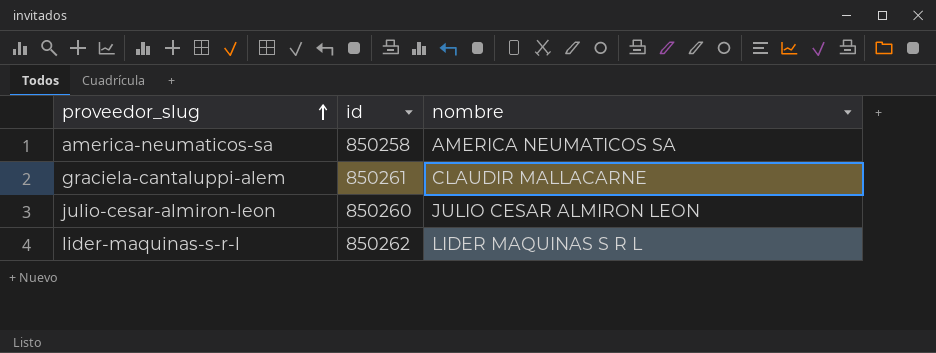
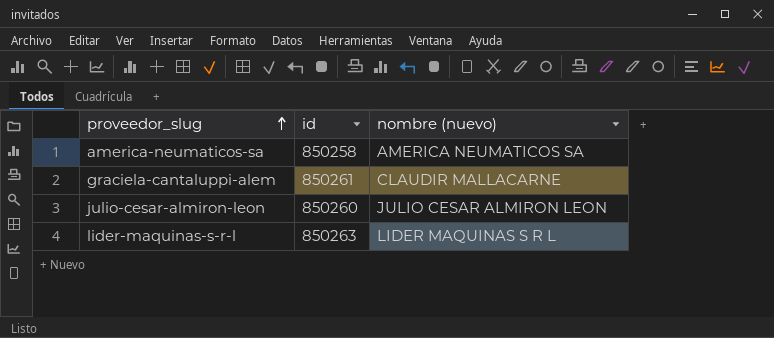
column name: nombre -> nombre (nuevo)
lider-maquinas-s-r-l | id: 850262 -> 850263

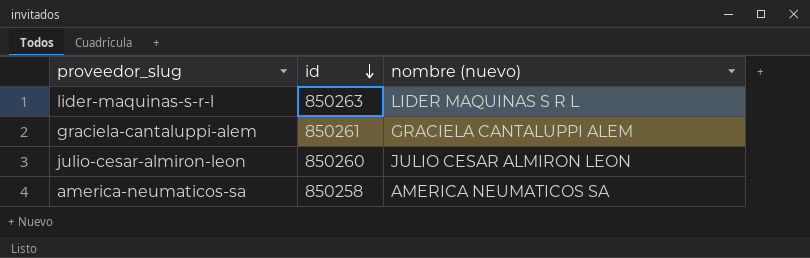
row order: proveedor_slug ascending -> id descending
graciela-cantaluppi-alem | nombre (nuevo): CLAUDIR MALLACARNE -> GRACIELA CANTALUPPI ALEM

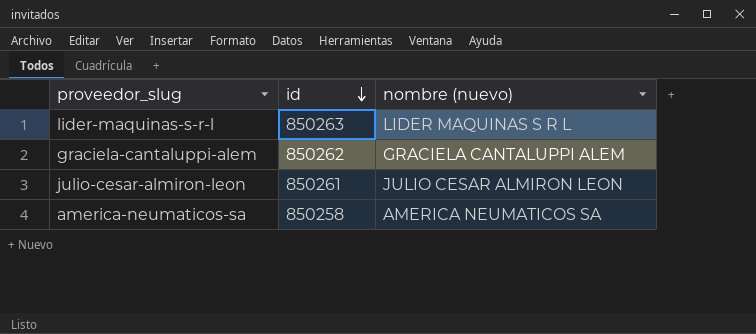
graciela-cantaluppi-alem | id: 850261 -> 850262
julio-cesar-almiron-leon | id: 850260 -> 850261

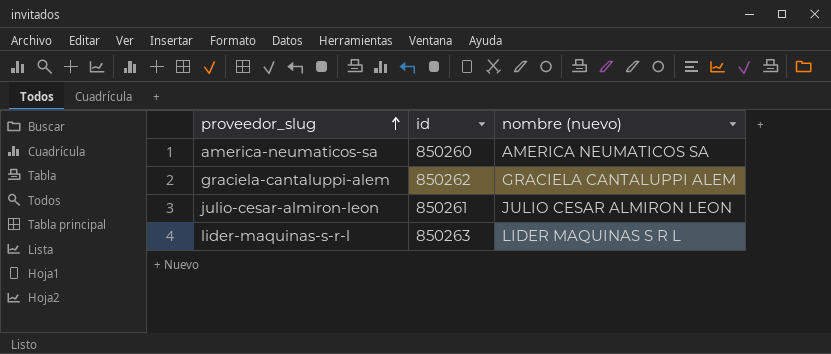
row order: id descending -> proveedor_slug ascending
america-neumaticos-sa | id: 850258 -> 850260

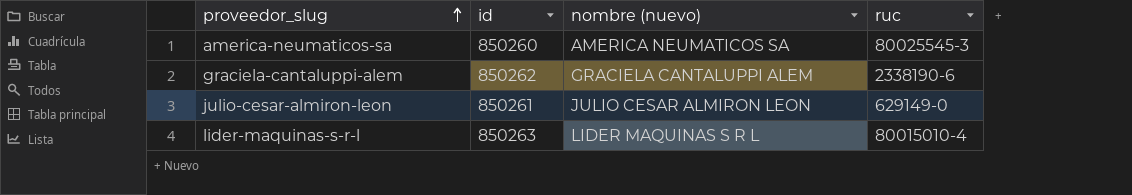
column ruc | position: none -> 4

